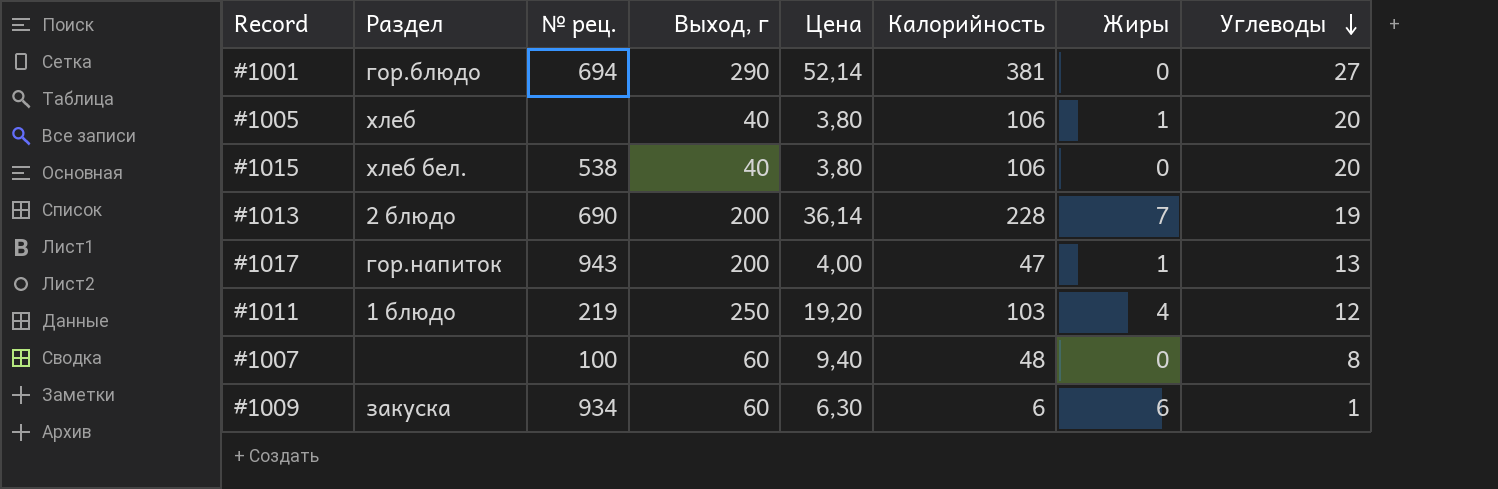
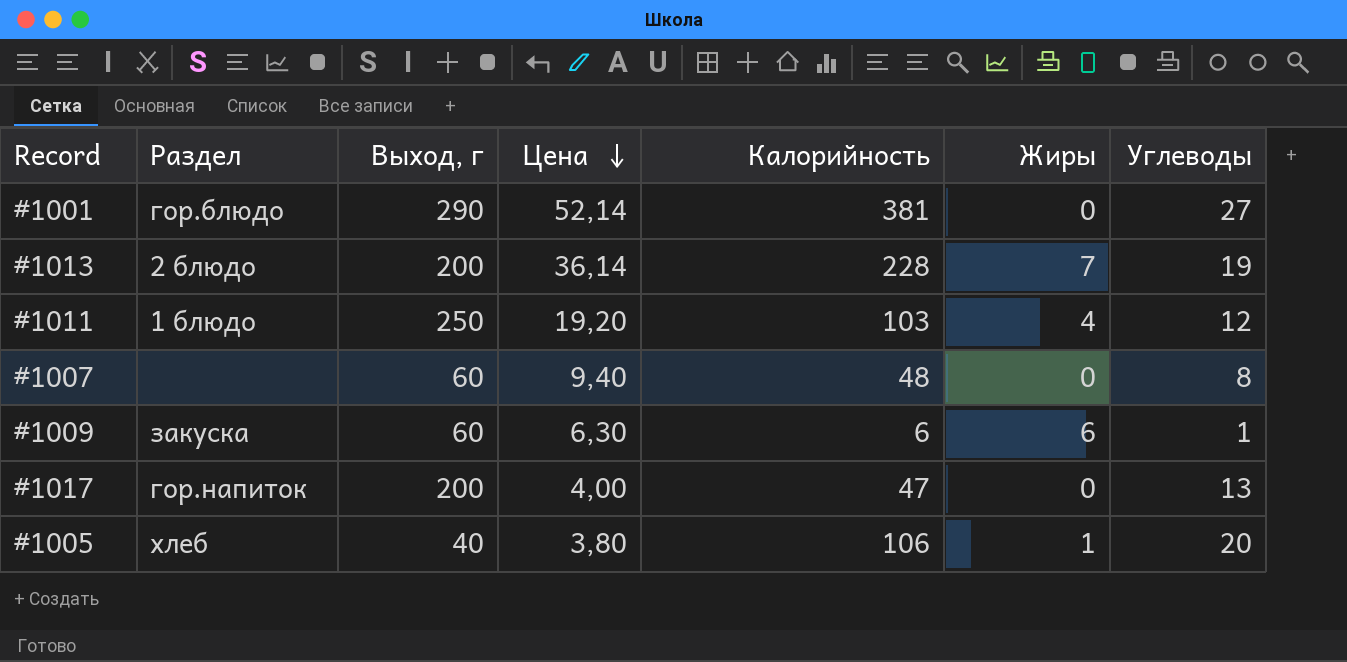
row order: Углеводы descending -> Цена descending
column № рец. | position: 3 -> none
row #1015: хлеб бел. | 538 | 40 | 3,80 | 106 | 0 | 20 -> none
#1017 | Жиры: 1 -> 0

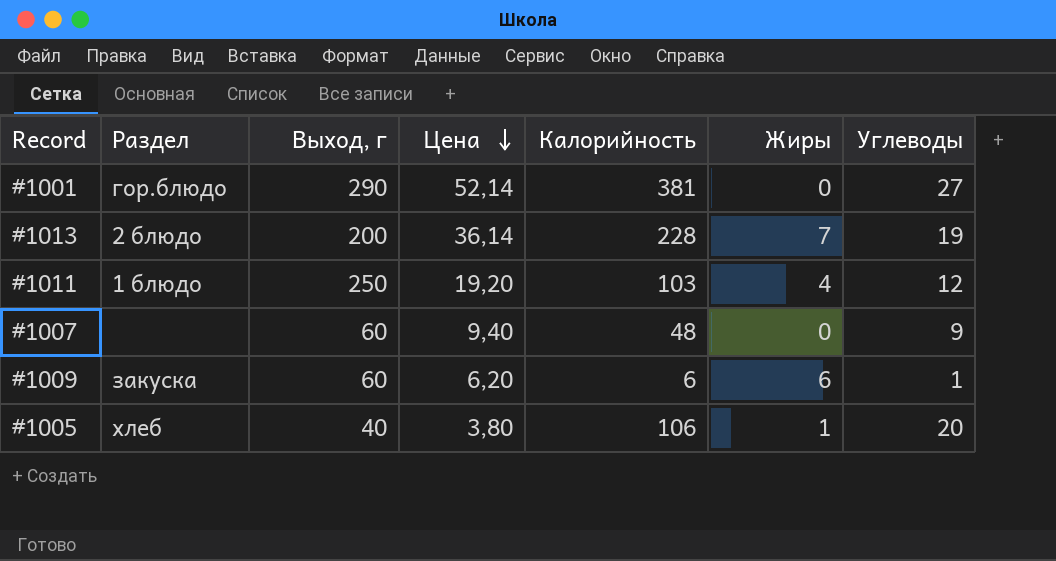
row #1017: гор.напиток | 200 | 4,00 | 47 | 0 | 13 -> none
#1007 | Углеводы: 8 -> 9
#1009 | Цена: 6,30 -> 6,20

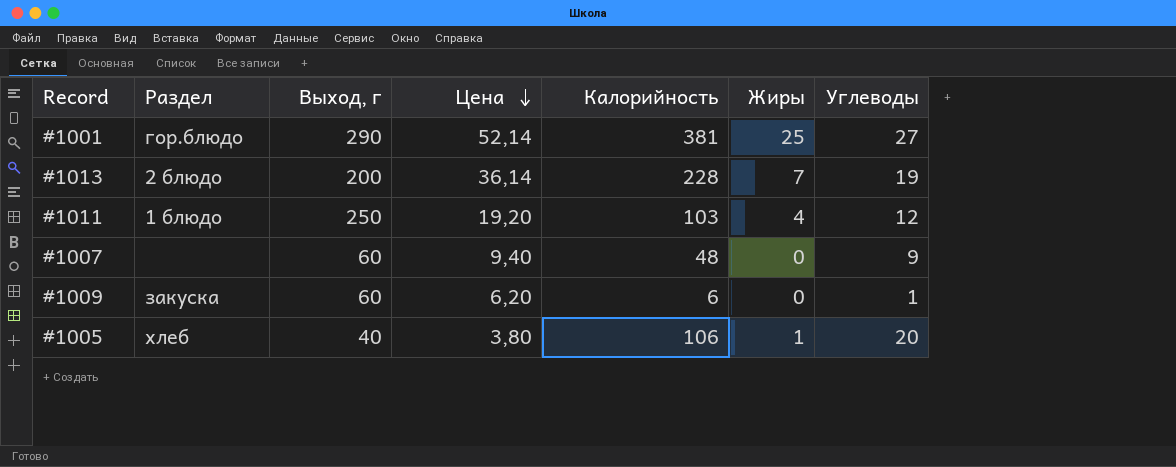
#1001 | Жиры: 0 -> 25
#1009 | Жиры: 6 -> 0

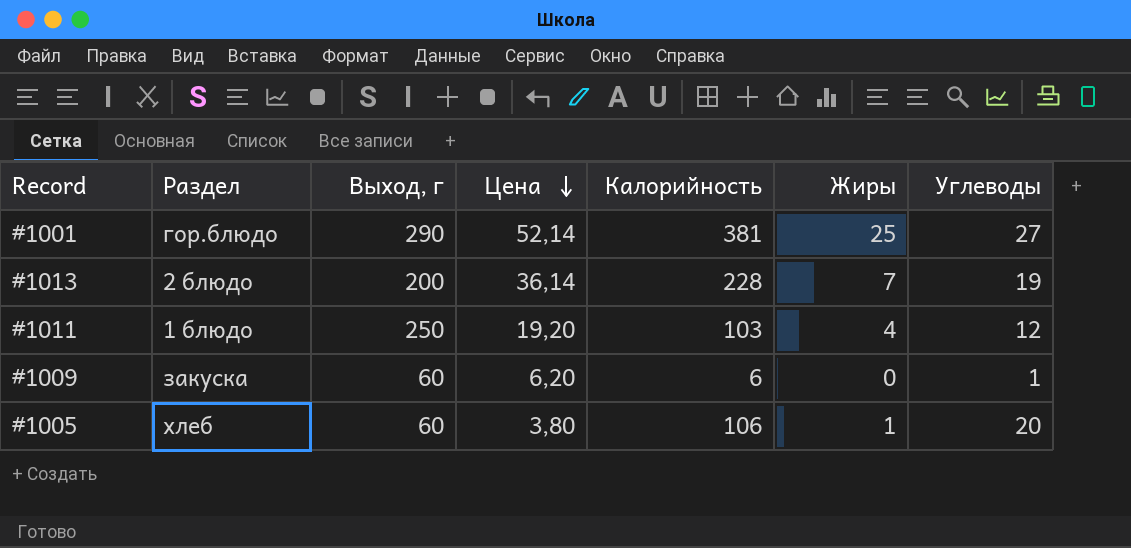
row #1007: none | 60 | 9,40 | 48 | 0 | 9 -> none
#1005 | Выход, г: 40 -> 60

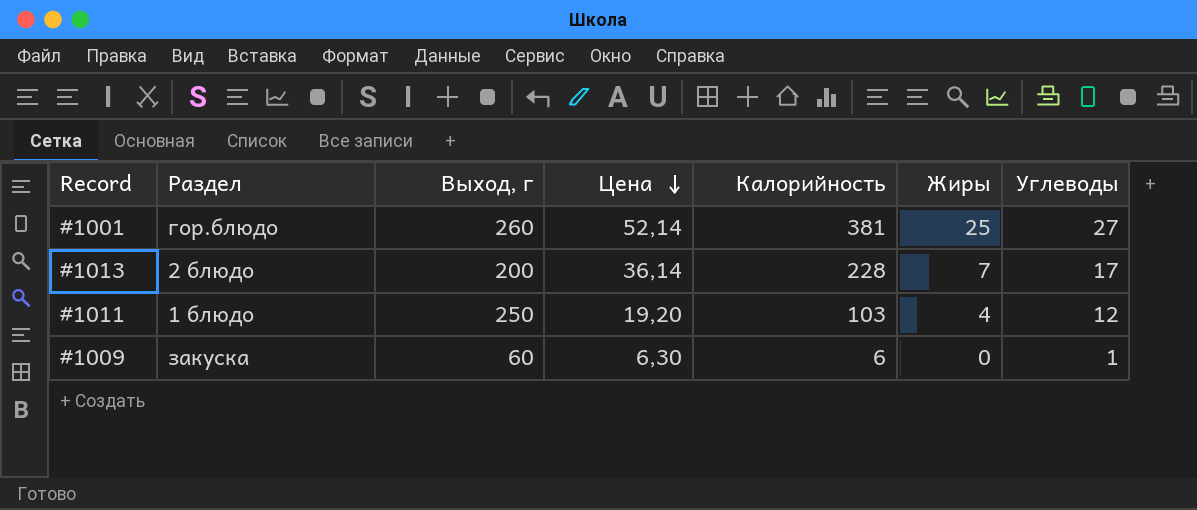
row #1005: хлеб | 60 | 3,80 | 106 | 1 | 20 -> none
#1001 | Выход, г: 290 -> 260
#1013 | Углеводы: 19 -> 17
#1009 | Цена: 6,20 -> 6,30

